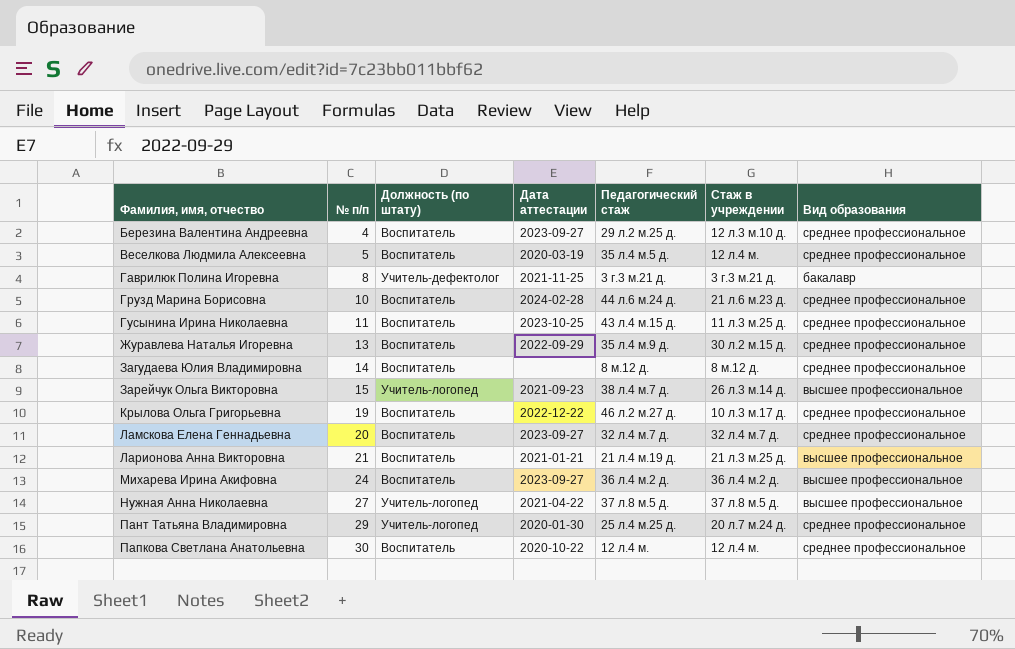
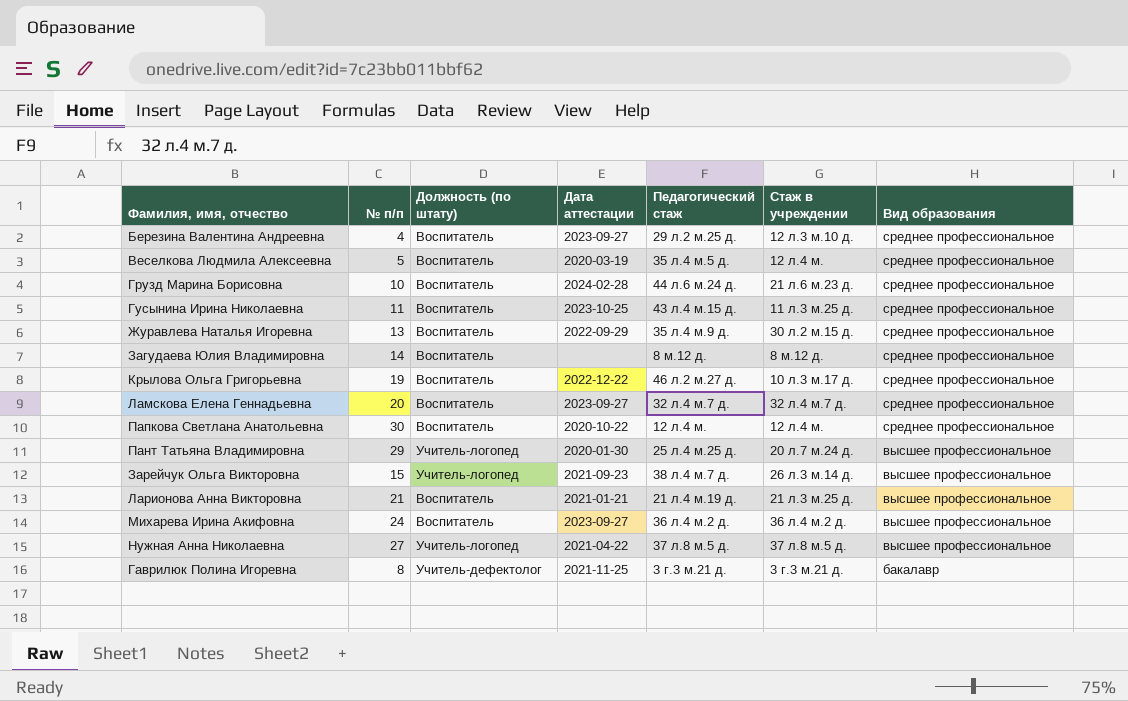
row order: Фамилия, имя, отчество ascending -> Вид образования descending
Пант Татьяна Владимировна | Вид образования: среднее профессиональное -> высшее профессиональное

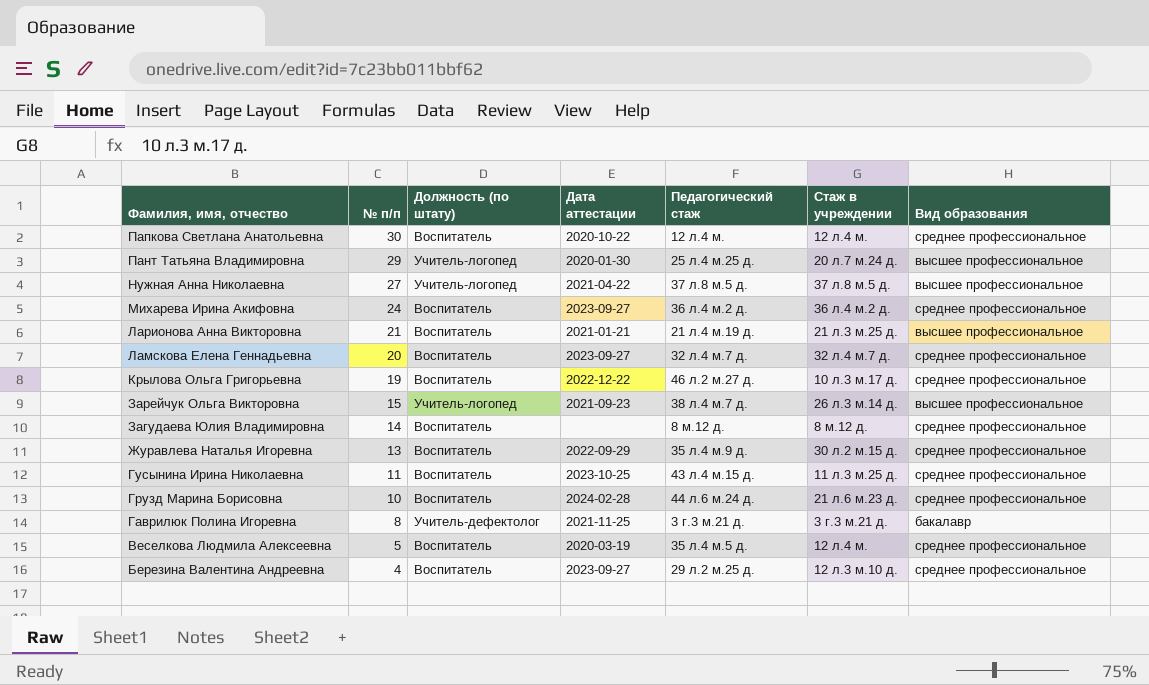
row order: Вид образования descending -> Фамилия, имя, отчество descending
Михарева Ирина Акифовна | Вид образования: высшее профессиональное -> среднее профессиональное

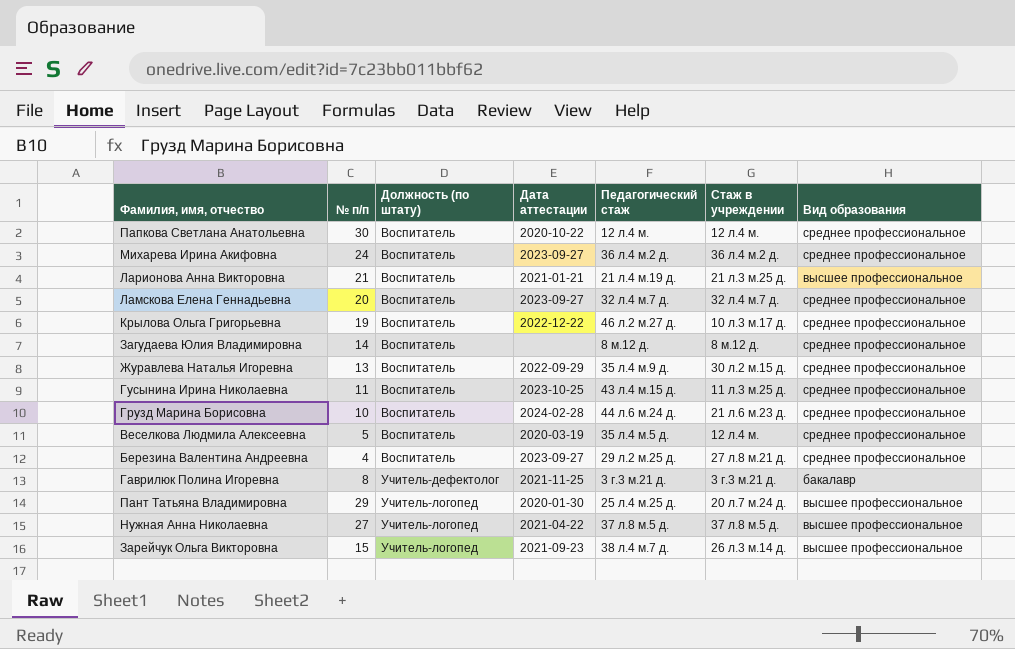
row order: Фамилия, имя, отчество descending -> Должность (по штату) ascending
Березина Валентина Андреевна | Стаж в учреждении: 12 л.3 м.10 д. -> 27 л.8 м.21 д.

